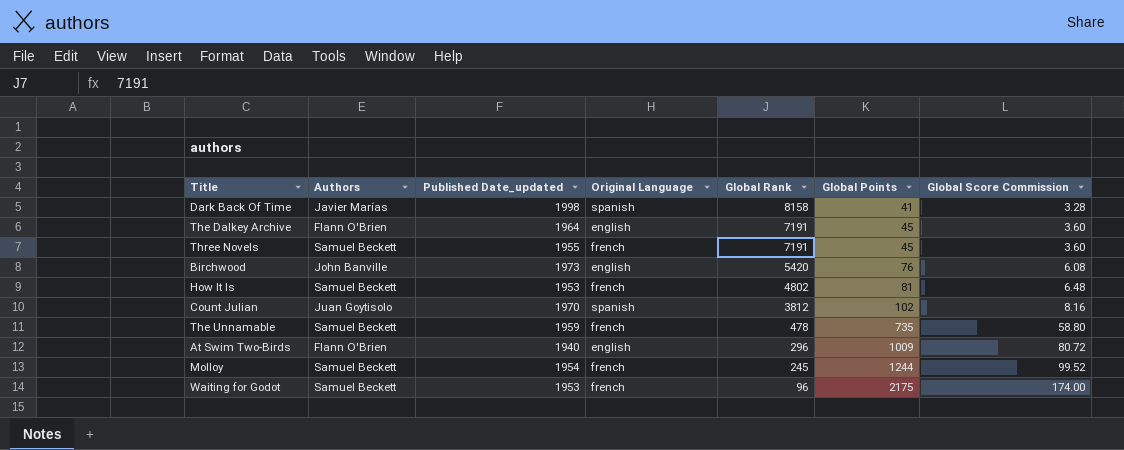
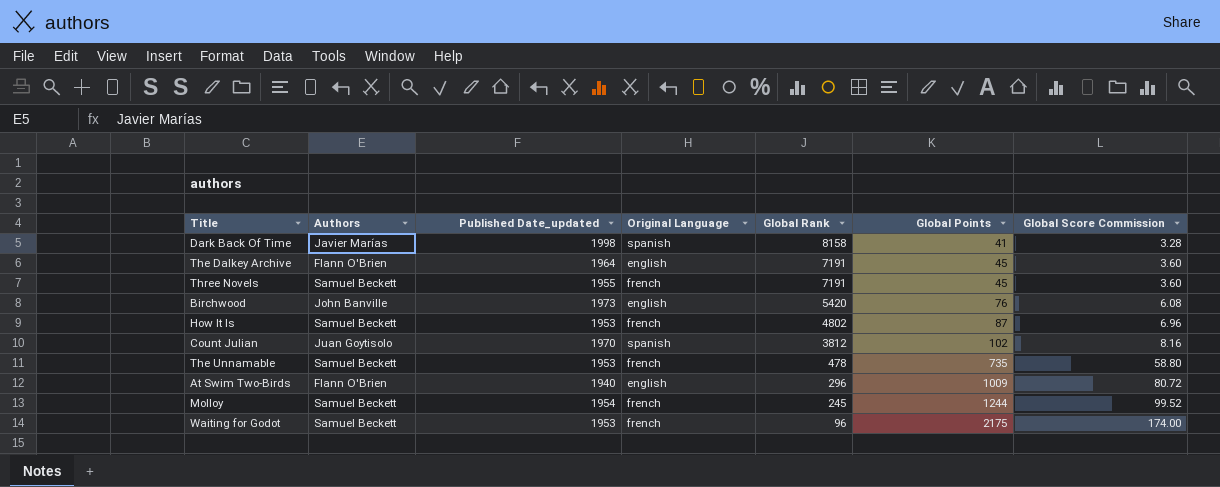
How It Is | Global Points: 81 -> 87
How It Is | Global Score Commission: 6.48 -> 6.96
The Unnamable | Published Date_updated: 1959 -> 1953

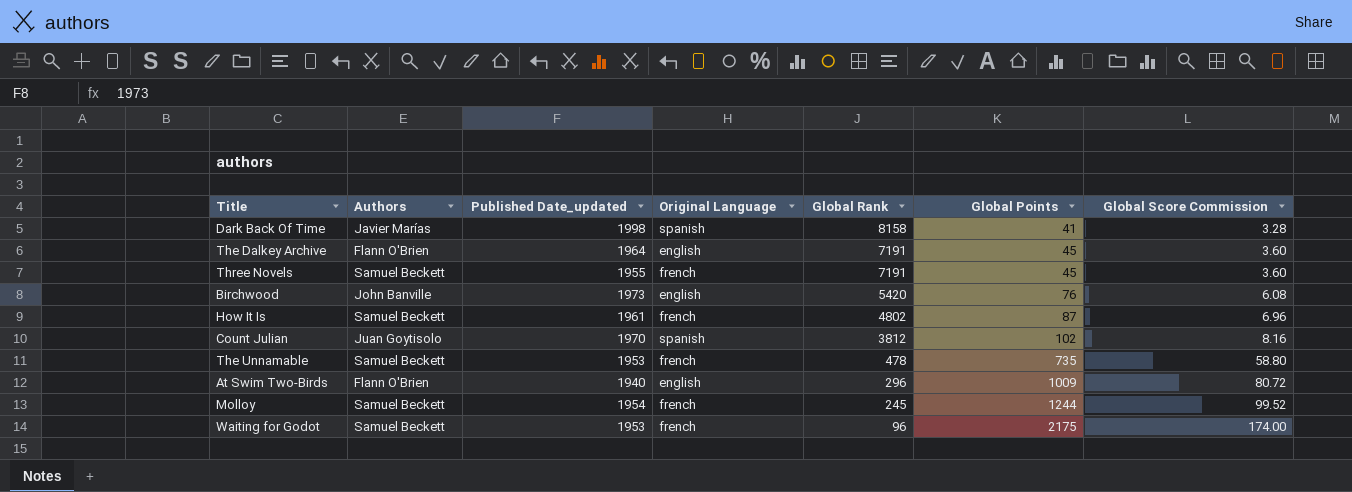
How It Is | Published Date_updated: 1953 -> 1961

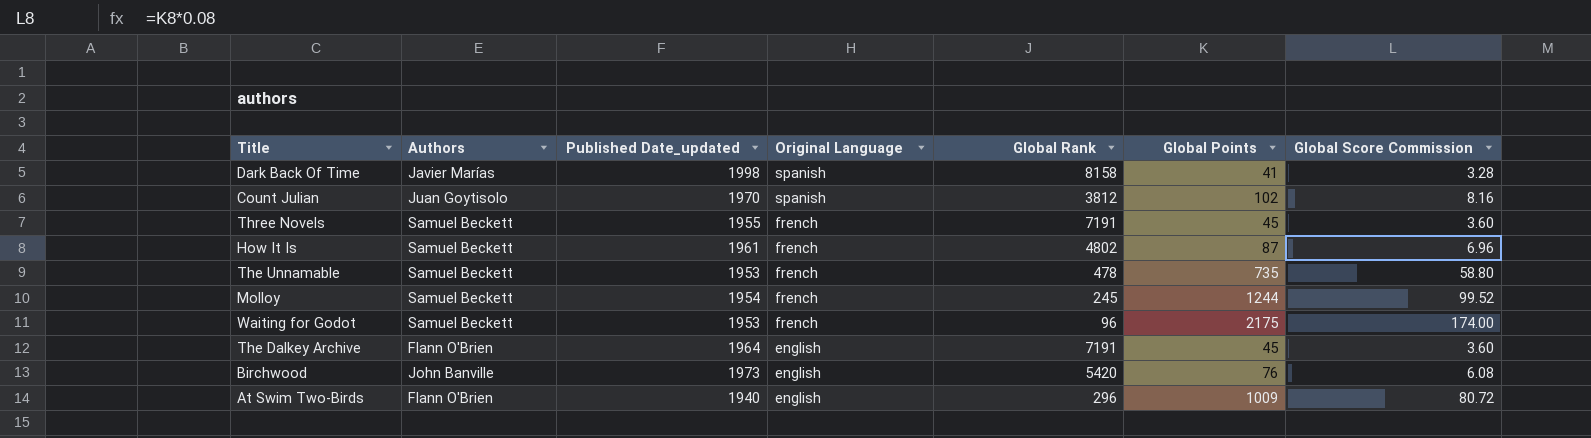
row order: Global Rank descending -> Original Language descending

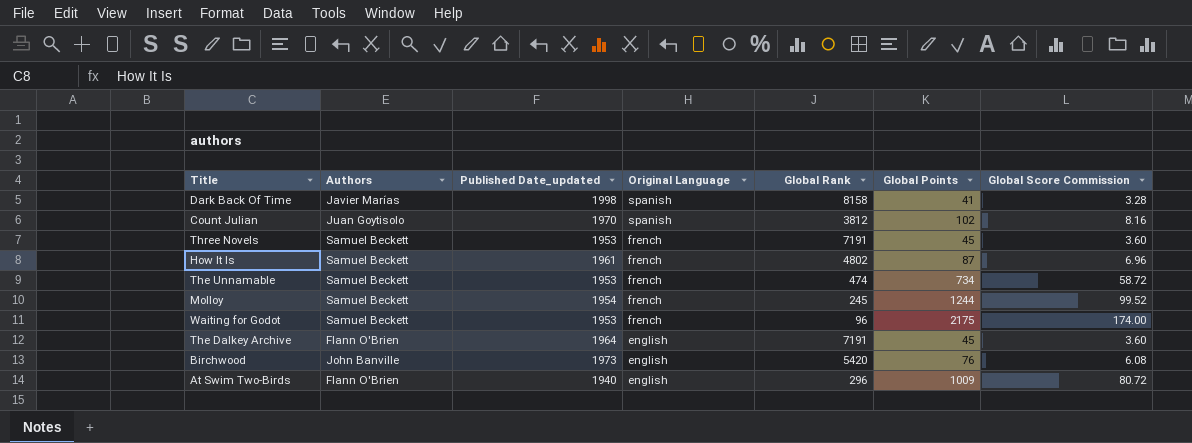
Three Novels | Published Date_updated: 1955 -> 1953
The Unnamable | Global Rank: 478 -> 474
The Unnamable | Global Points: 735 -> 734
The Unnamable | Global Score Commission: 58.80 -> 58.72

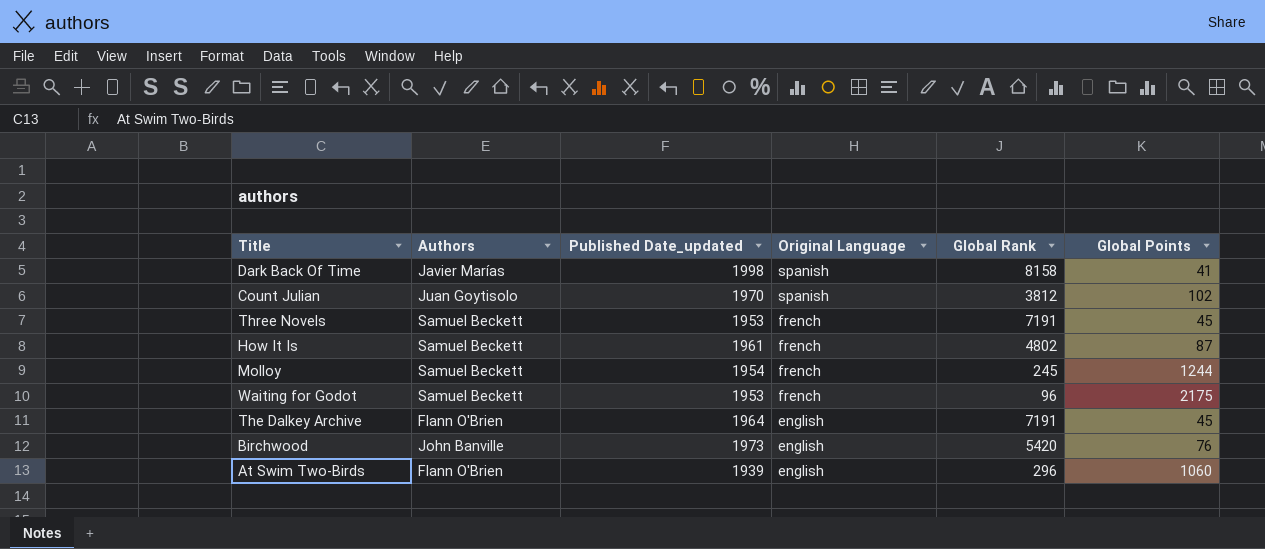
column Global Score Commission | formula: [Global Points] * 0.08 -> none
row The Unnamable: Samuel Beckett | 1953 | french | 474 | 734 | 58.72 -> none
At Swim Two-Birds | Published Date_updated: 1940 -> 1939
At Swim Two-Birds | Global Points: 1009 -> 1060

